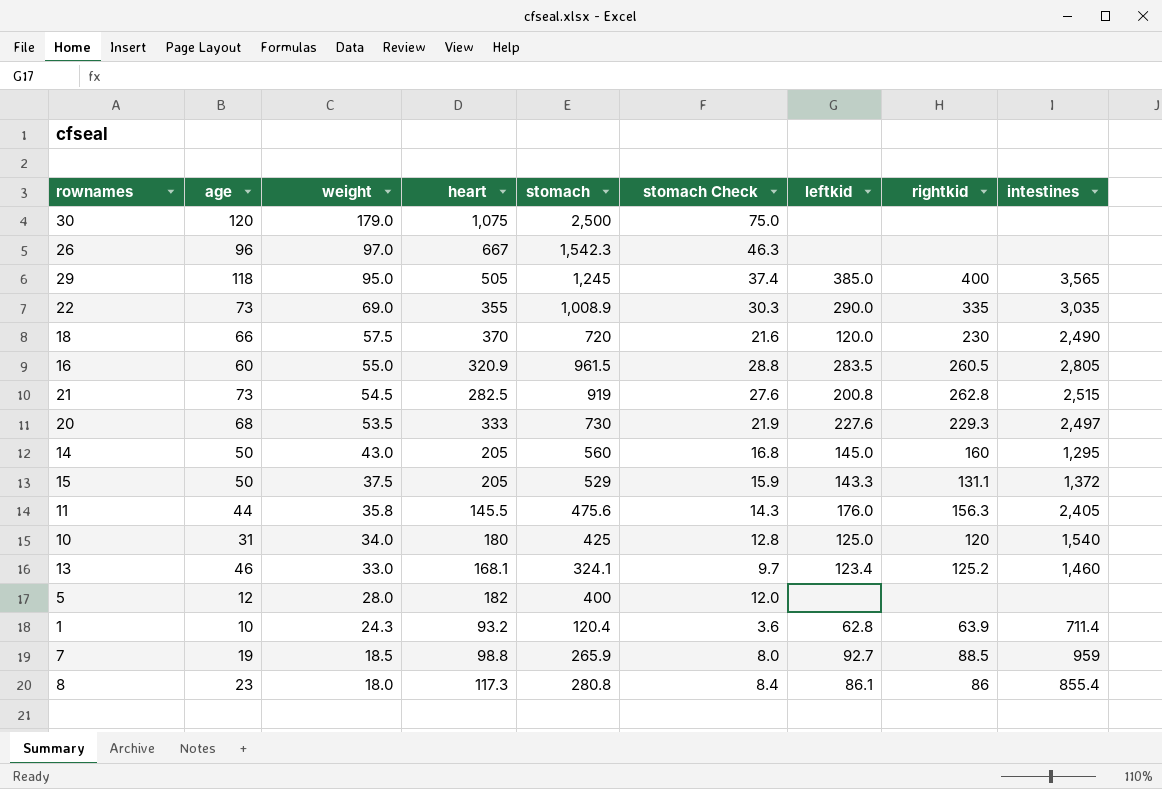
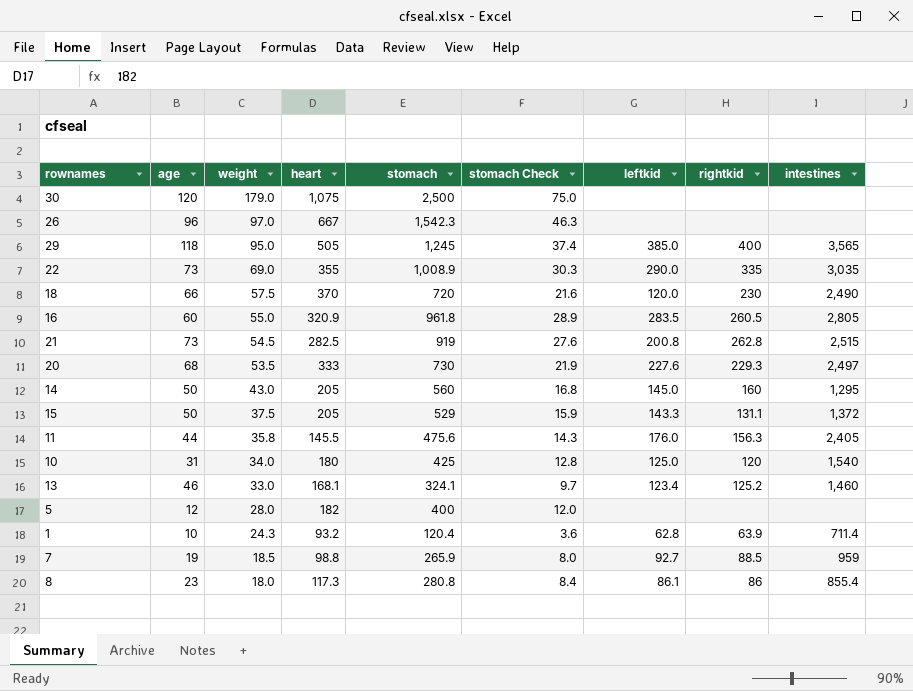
16 | stomach: 961.5 -> 961.8
16 | stomach Check: 28.8 -> 28.9

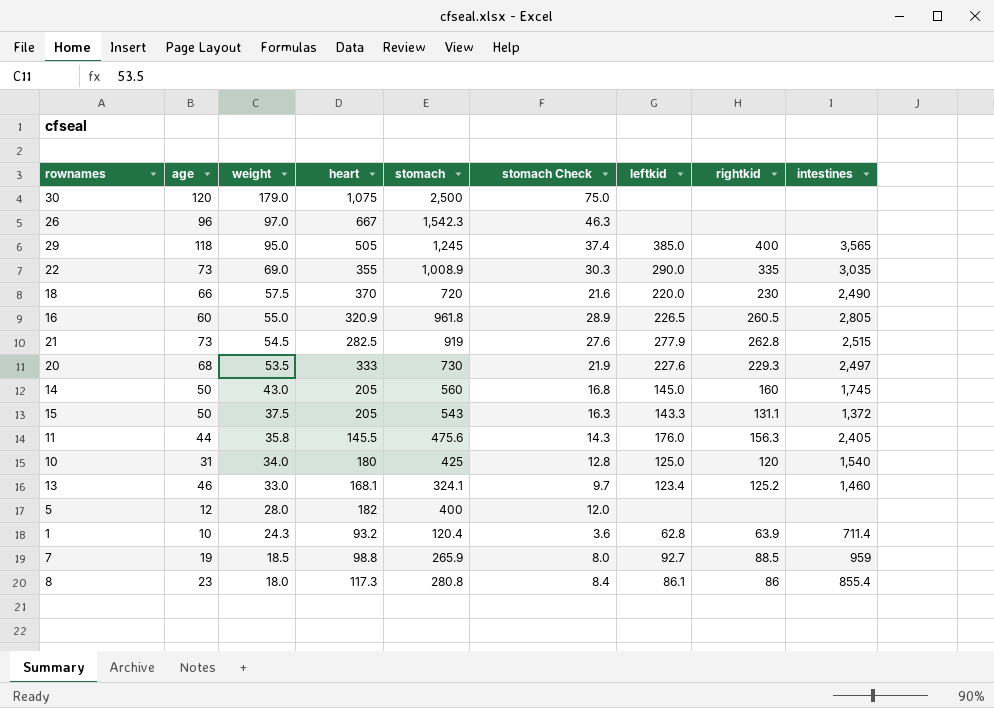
18 | leftkid: 120.0 -> 220.0
16 | leftkid: 283.5 -> 226.5
21 | leftkid: 200.8 -> 277.9
14 | intestines: 1,295 -> 1,745
15 | stomach: 529 -> 543
15 | stomach Check: 15.9 -> 16.3

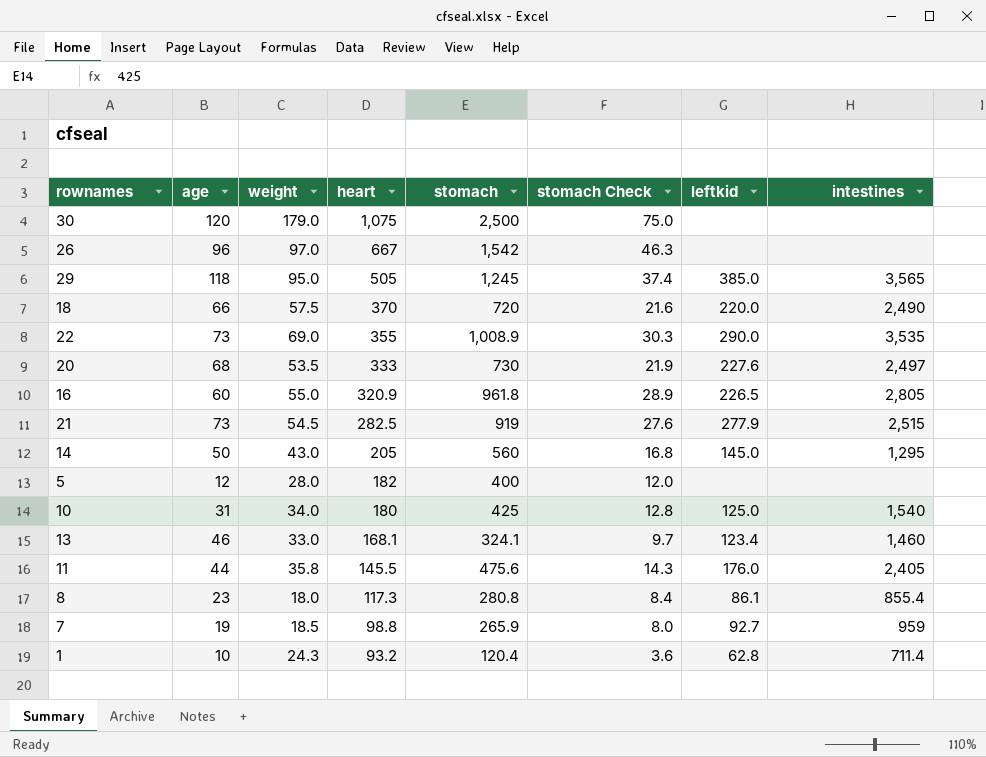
row order: weight descending -> heart descending
column rightkid | position: 8 -> none
row 15: 50 | 37.5 | 205 | 543 | 16.3 | 143.3 | 131.1 | 1,372 -> none
26 | stomach: 1,542.3 -> 1,542
22 | intestines: 3,035 -> 3,535
14 | intestines: 1,745 -> 1,295

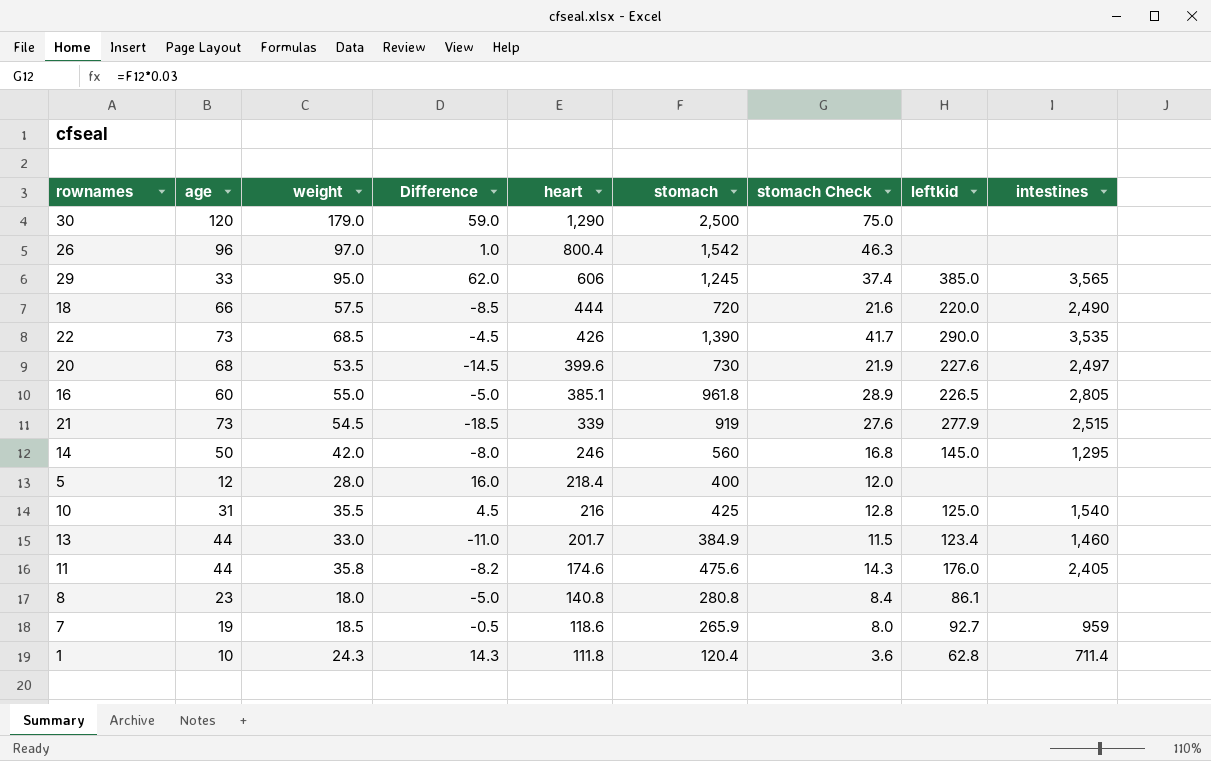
column Difference | formula: none -> [weight] - [age]
30 | heart: 1,075 -> 1,290
26 | heart: 667 -> 800.4
29 | age: 118 -> 33
29 | heart: 505 -> 606
18 | heart: 370 -> 444
22 | weight: 69.0 -> 68.5
22 | heart: 355 -> 426
22 | stomach: 1,008.9 -> 1,390
22 | stomach Check: 30.3 -> 41.7
20 | heart: 333 -> 399.6
16 | heart: 320.9 -> 385.1
21 | heart: 282.5 -> 339
14 | weight: 43.0 -> 42.0
14 | heart: 205 -> 246
5 | heart: 182 -> 218.4
10 | weight: 34.0 -> 35.5
10 | heart: 180 -> 216
13 | age: 46 -> 44
13 | heart: 168.1 -> 201.7
13 | stomach: 324.1 -> 384.9
13 | stomach Check: 9.7 -> 11.5
11 | heart: 145.5 -> 174.6
8 | heart: 117.3 -> 140.8
8 | intestines: 855.4 -> none
7 | heart: 98.8 -> 118.6
1 | heart: 93.2 -> 111.8

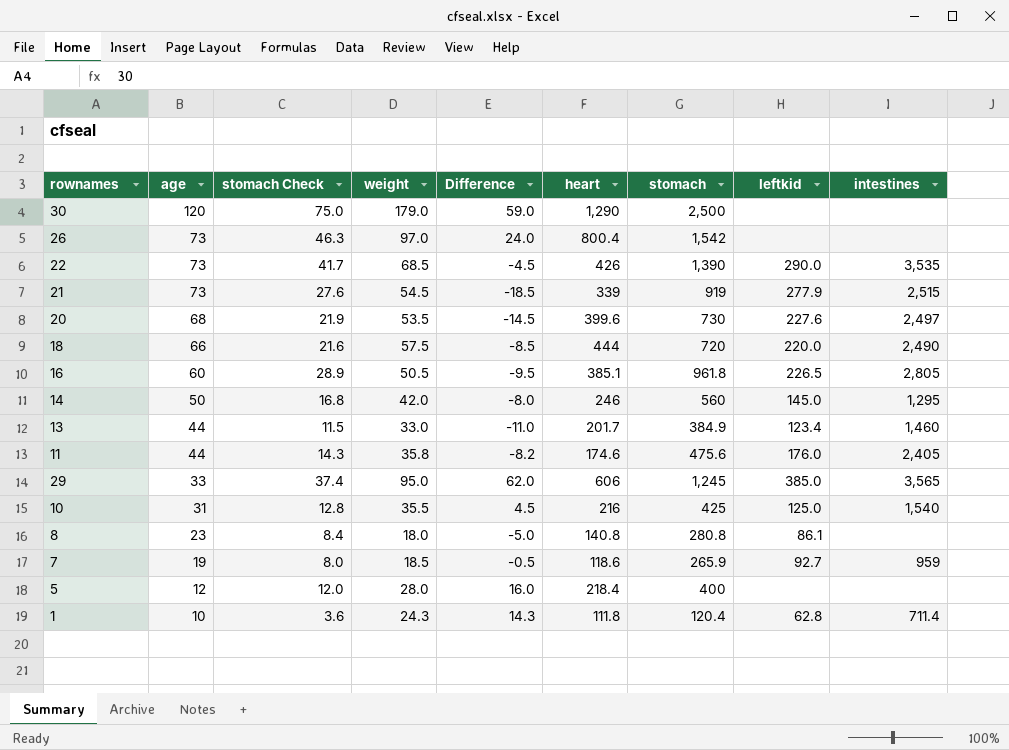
row order: heart descending -> age descending
column stomach Check | position: 7 -> 3
26 | age: 96 -> 73
26 | Difference: 1.0 -> 24.0
16 | weight: 55.0 -> 50.5
16 | Difference: -5.0 -> -9.5

